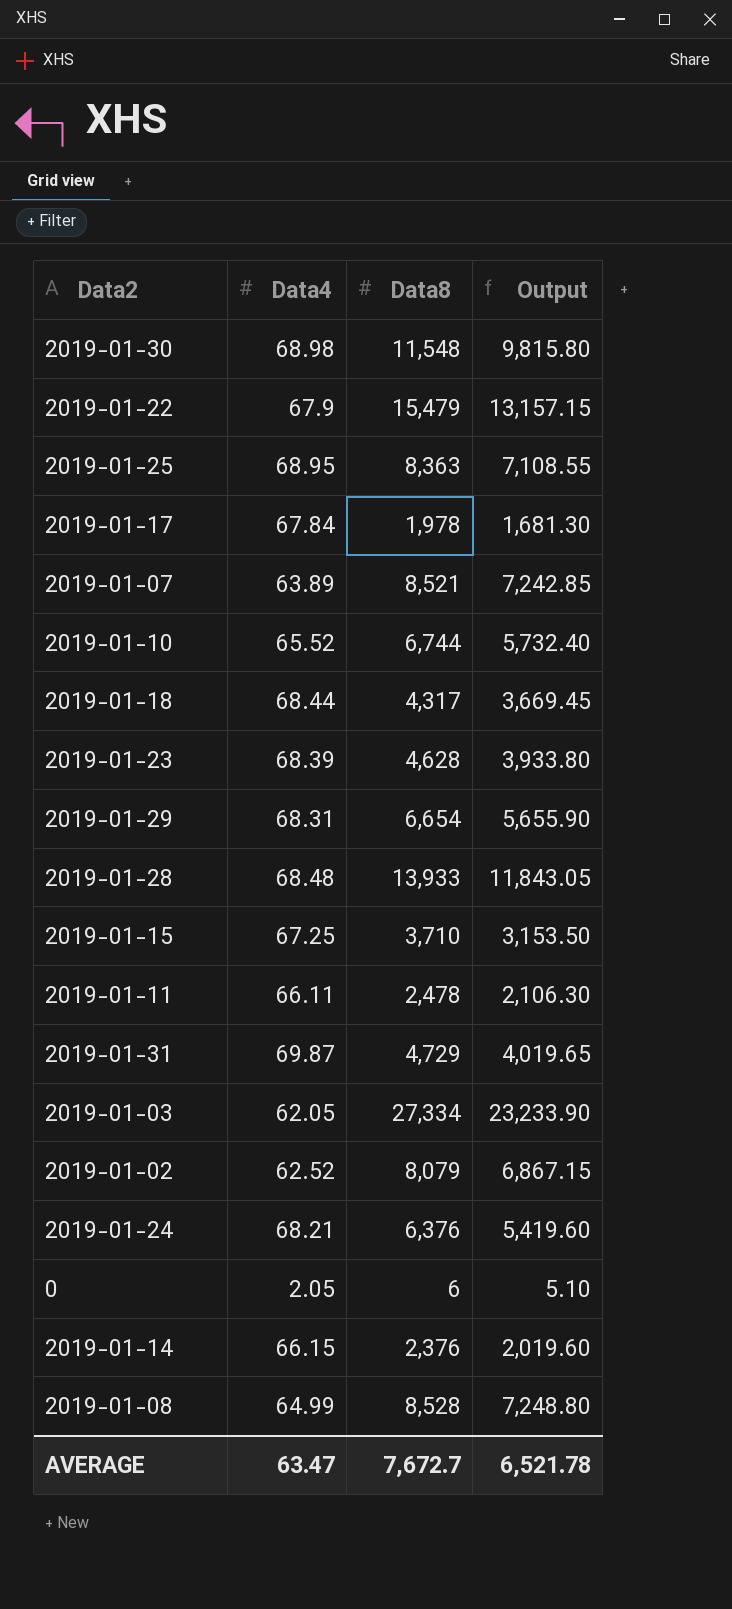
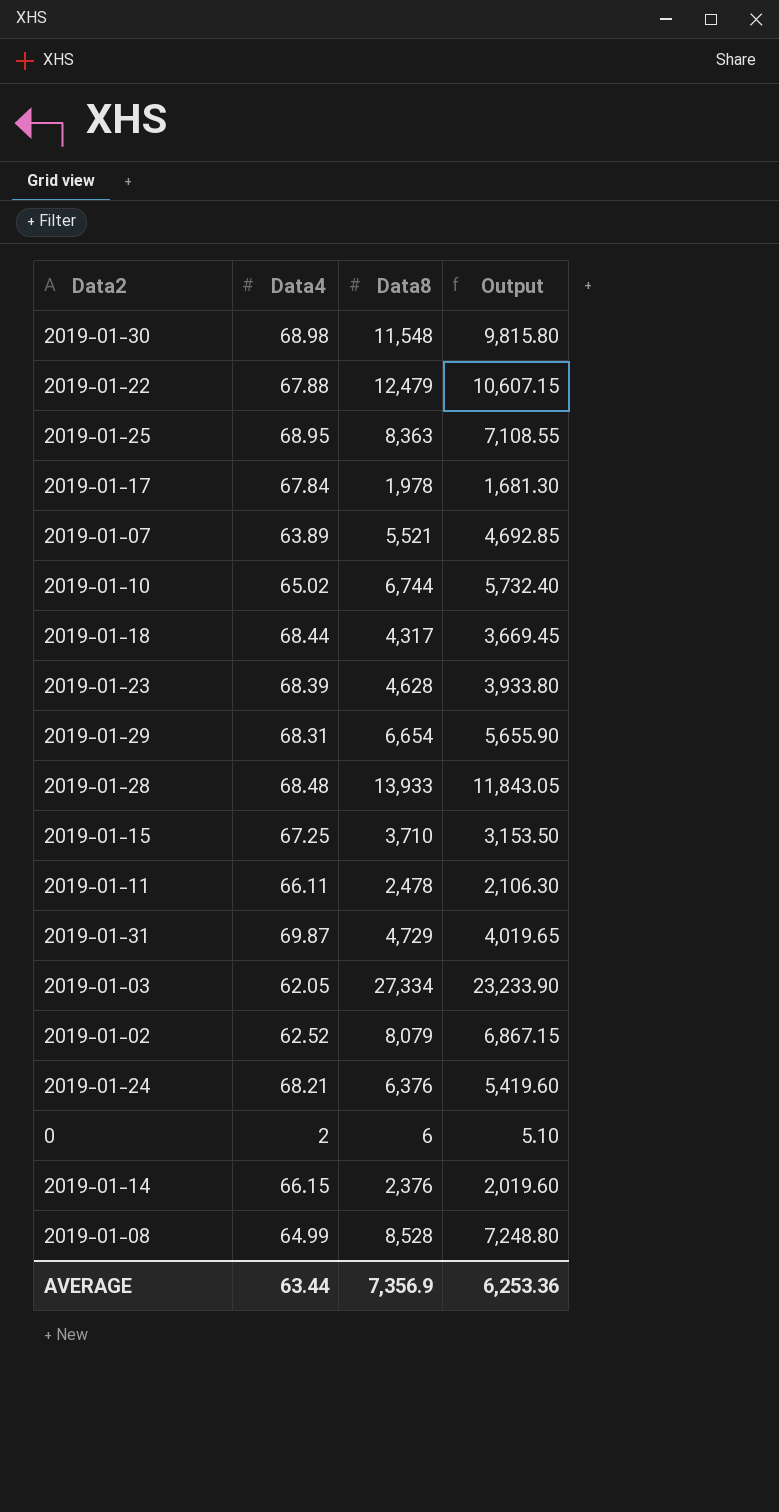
2019-01-22 | Data4: 67.9 -> 67.88
2019-01-22 | Data8: 15,479 -> 12,479
2019-01-22 | Output: 13,157.15 -> 10,607.15
2019-01-07 | Data8: 8,521 -> 5,521
2019-01-07 | Output: 7,242.85 -> 4,692.85
2019-01-10 | Data4: 65.52 -> 65.02
0 | Data4: 2.05 -> 2
AVERAGE | Data4: 63.47 -> 63.44
AVERAGE | Data8: 7,672.7 -> 7,356.9
AVERAGE | Output: 6,521.78 -> 6,253.36

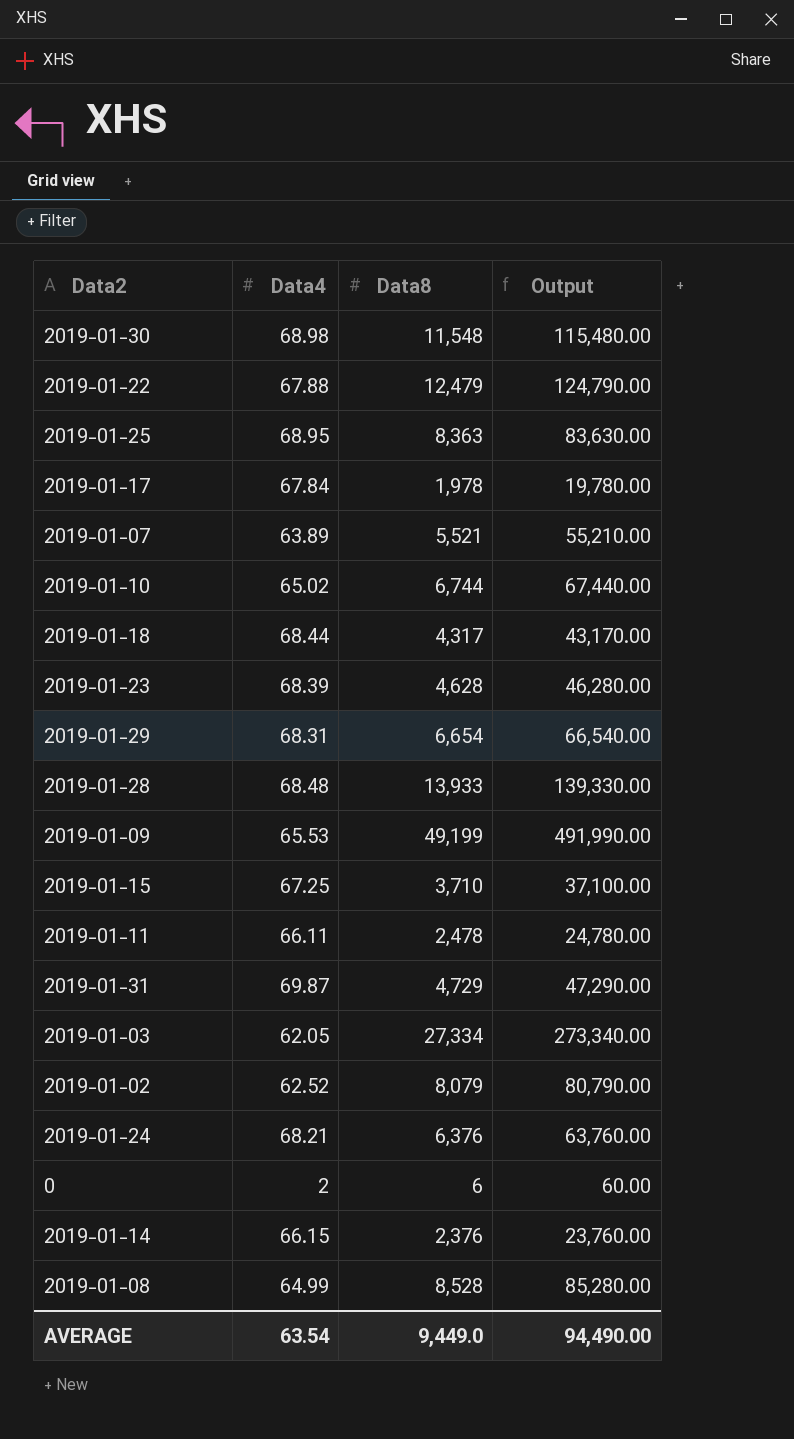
column Output | formula: [Data8] * 0.85 -> [Data8] * 10
row 2019-01-09: none -> 65.53 | 49,199 | 491,990.00
AVERAGE | Data4: 63.44 -> 63.54
AVERAGE | Data8: 7,356.9 -> 9,449.0
AVERAGE | Output: 6,253.36 -> 94,490.00

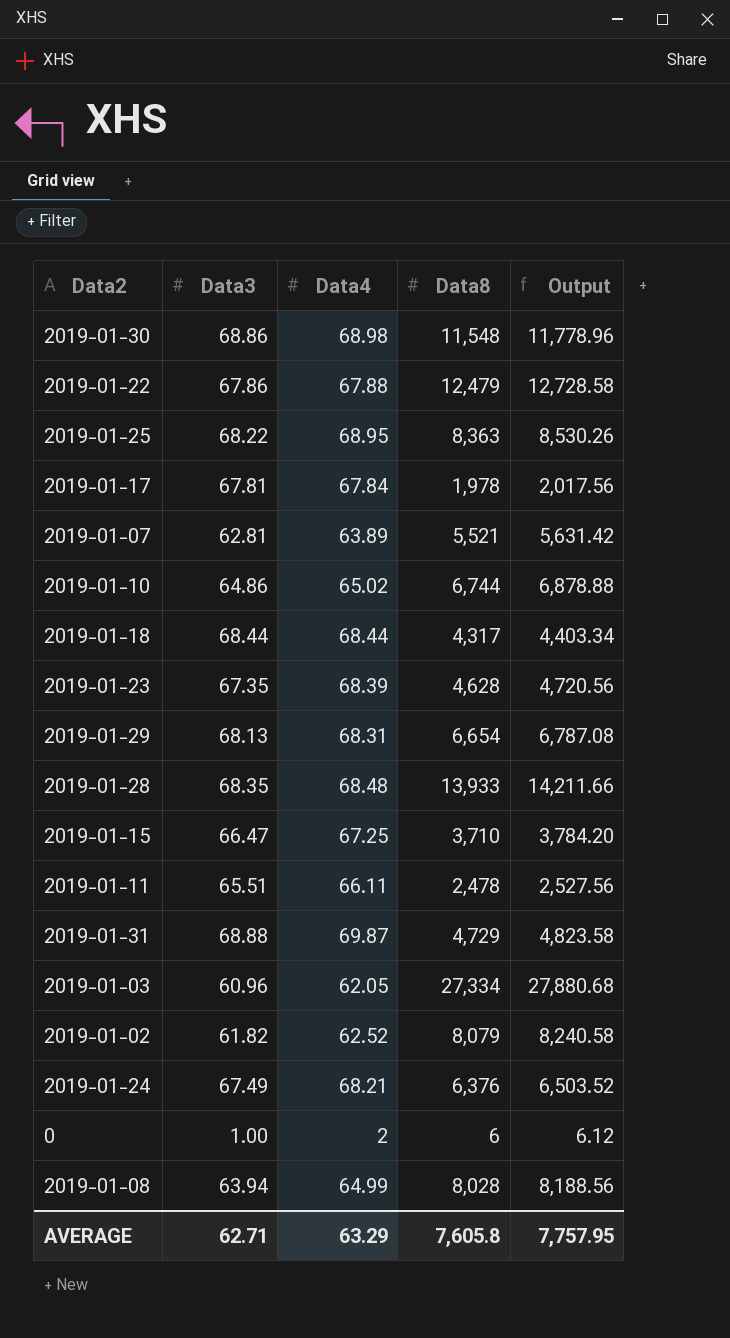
column Data3 | position: none -> 2
column Output | formula: [Data8] * 10 -> [Data8] * 1.02
row 2019-01-09: 65.53 | 49,199 | 491,990.00 -> none
row 2019-01-14: 66.15 | 2,376 | 23,760.00 -> none
2019-01-08 | Data8: 8,528 -> 8,028
AVERAGE | Data4: 63.54 -> 63.29
AVERAGE | Data8: 9,449.0 -> 7,605.8
AVERAGE | Output: 94,490.00 -> 7,757.95

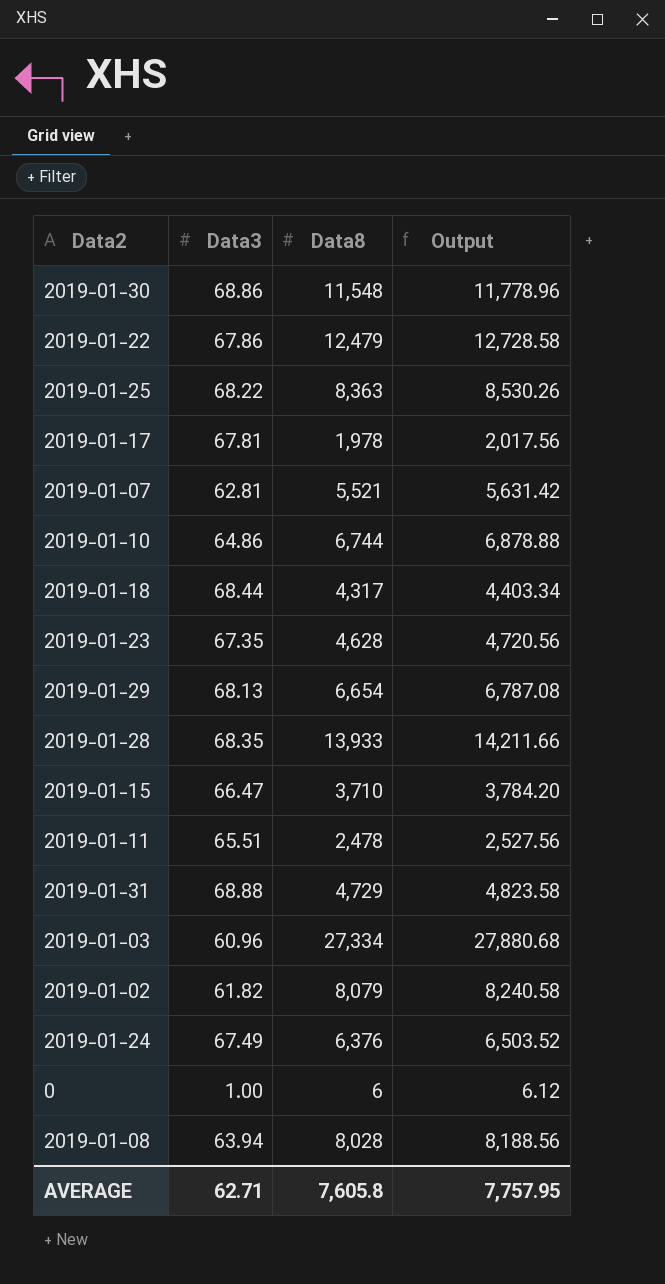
column Data4 | position: 3 -> none

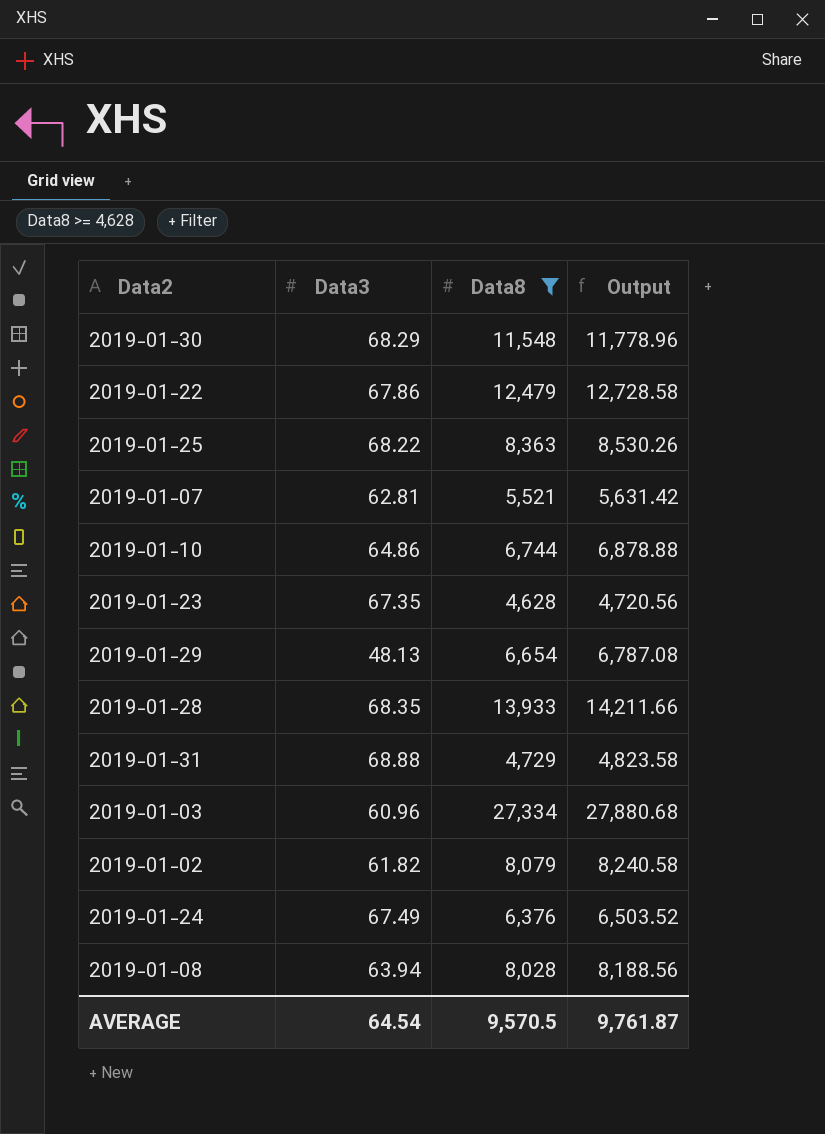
filter: none -> Data8 >= 4,628
2019-01-30 | Data3: 68.86 -> 68.29
2019-01-29 | Data3: 68.13 -> 48.13
AVERAGE | Data3: 62.71 -> 64.54
AVERAGE | Data8: 7,605.8 -> 9,570.5
AVERAGE | Output: 7,757.95 -> 9,761.87

